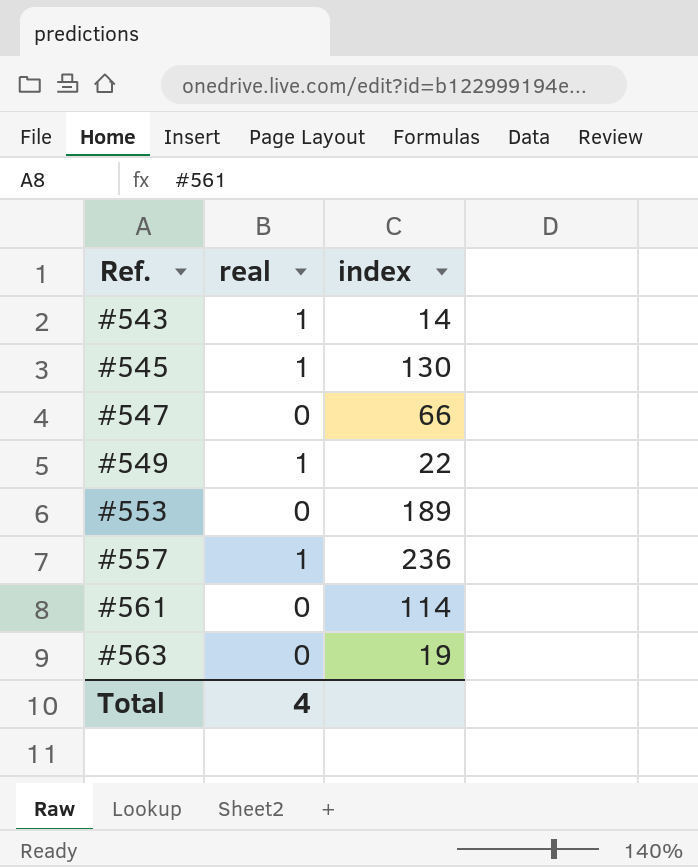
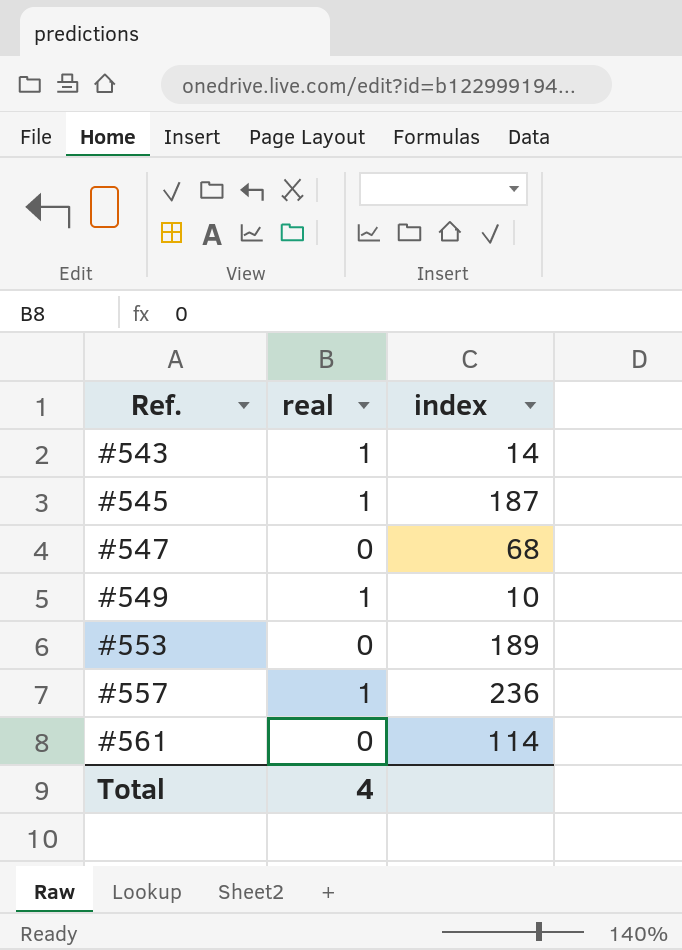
row #563: 0 | 19 -> none
#545 | index: 130 -> 187
#547 | index: 66 -> 68
#549 | index: 22 -> 10

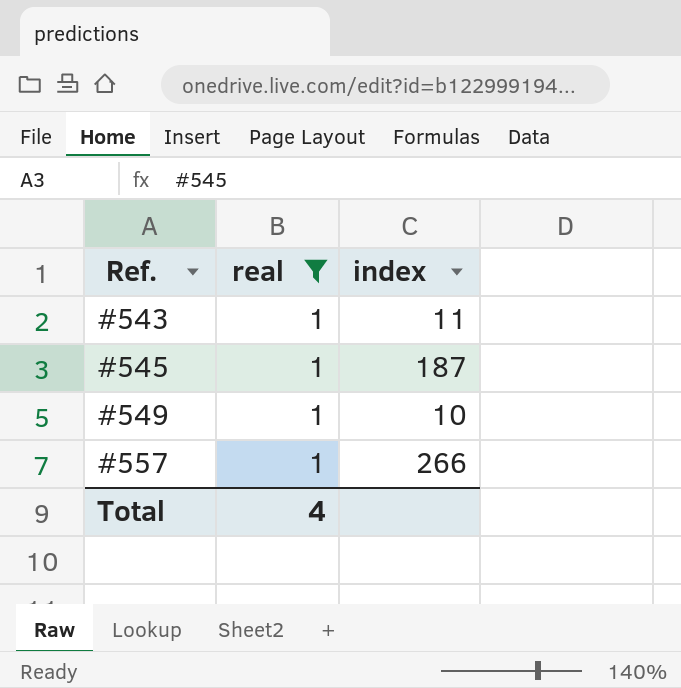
filter: none -> real = 1
#543 | index: 14 -> 11
#557 | index: 236 -> 266

